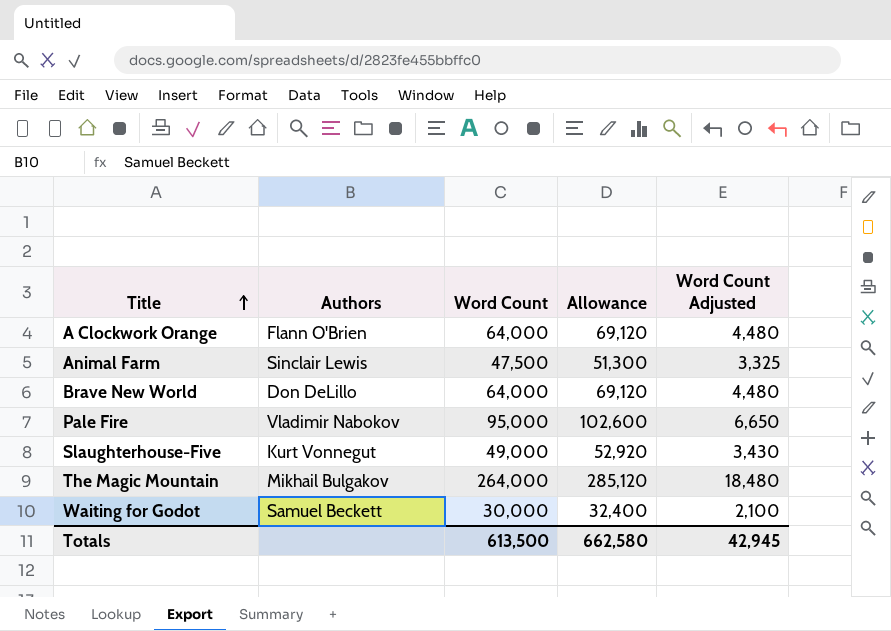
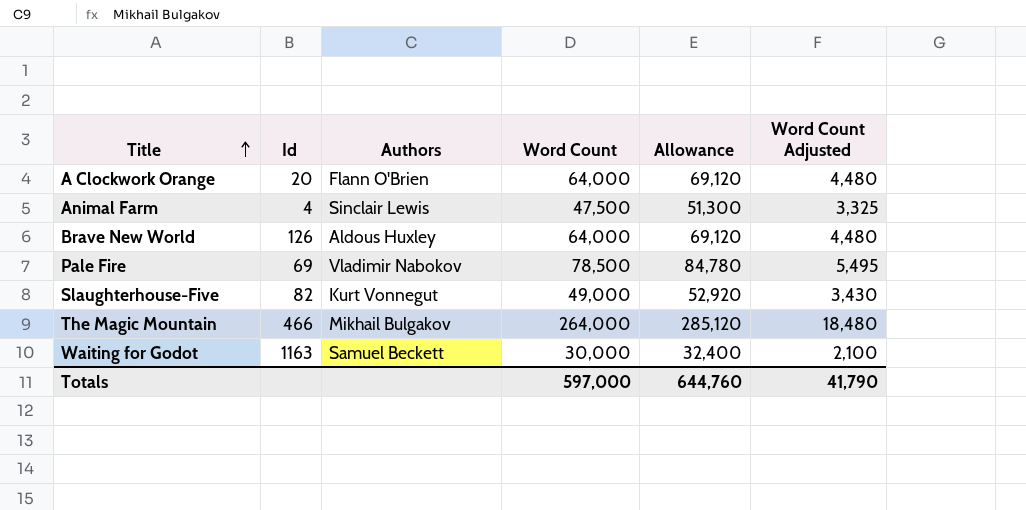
column Id | position: none -> 2
Brave New World | Authors: Don DeLillo -> Aldous Huxley
Pale Fire | Word Count: 95,000 -> 78,500
Pale Fire | Allowance: 102,600 -> 84,780
Pale Fire | Word Count Adjusted: 6,650 -> 5,495
Totals | Word Count: 613,500 -> 597,000
Totals | Allowance: 662,580 -> 644,760
Totals | Word Count Adjusted: 42,945 -> 41,790

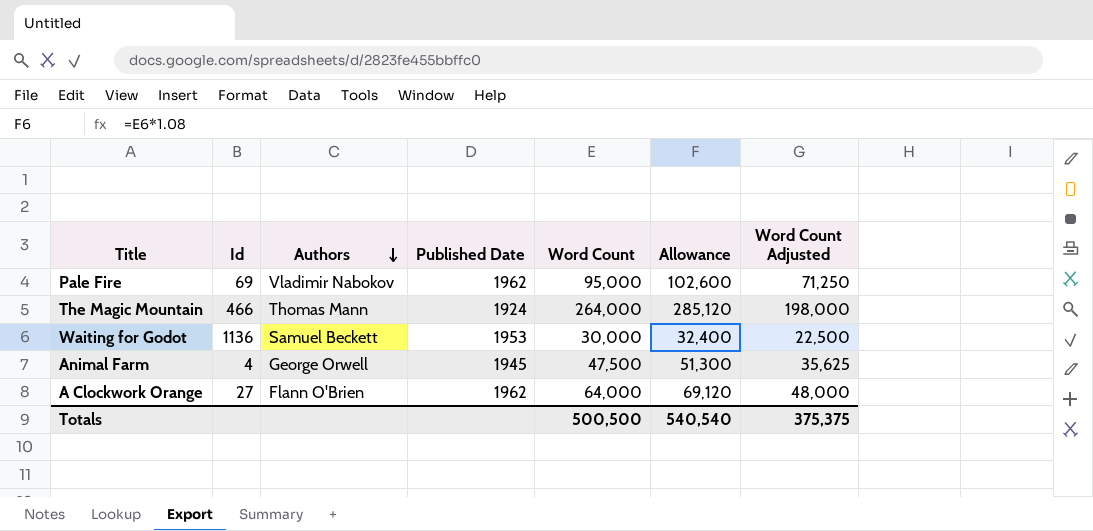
row order: Title ascending -> Authors descending
column Published Date | position: none -> 4
column Word Count Adjusted | formula: [Word Count] * 0.07 -> [Word Count] * 0.75
row Brave New World: 126 | Aldous Huxley | 64,000 | 69,120 | 4,480 -> none
row Slaughterhouse-Five: 82 | Kurt Vonnegut | 49,000 | 52,920 | 3,430 -> none
Pale Fire | Word Count: 78,500 -> 95,000
Pale Fire | Allowance: 84,780 -> 102,600
The Magic Mountain | Authors: Mikhail Bulgakov -> Thomas Mann
Waiting for Godot | Id: 1163 -> 1136
Animal Farm | Authors: Sinclair Lewis -> George Orwell
A Clockwork Orange | Id: 20 -> 27
Totals | Word Count: 597,000 -> 500,500
Totals | Allowance: 644,760 -> 540,540
Totals | Word Count Adjusted: 41,790 -> 375,375

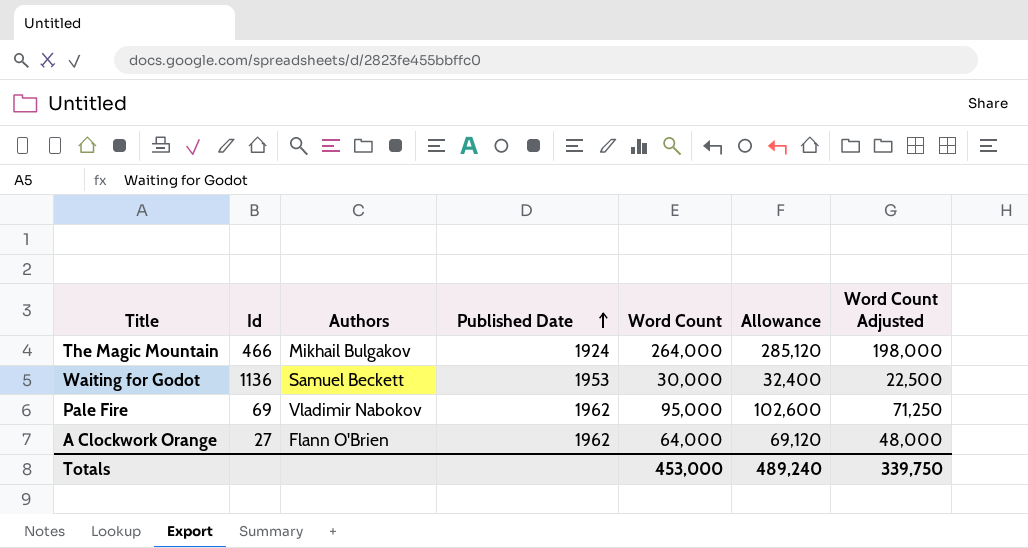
row order: Authors descending -> Published Date ascending
row Animal Farm: 4 | George Orwell | 1945 | 47,500 | 51,300 | 35,625 -> none
The Magic Mountain | Authors: Thomas Mann -> Mikhail Bulgakov
Totals | Word Count: 500,500 -> 453,000
Totals | Allowance: 540,540 -> 489,240
Totals | Word Count Adjusted: 375,375 -> 339,750

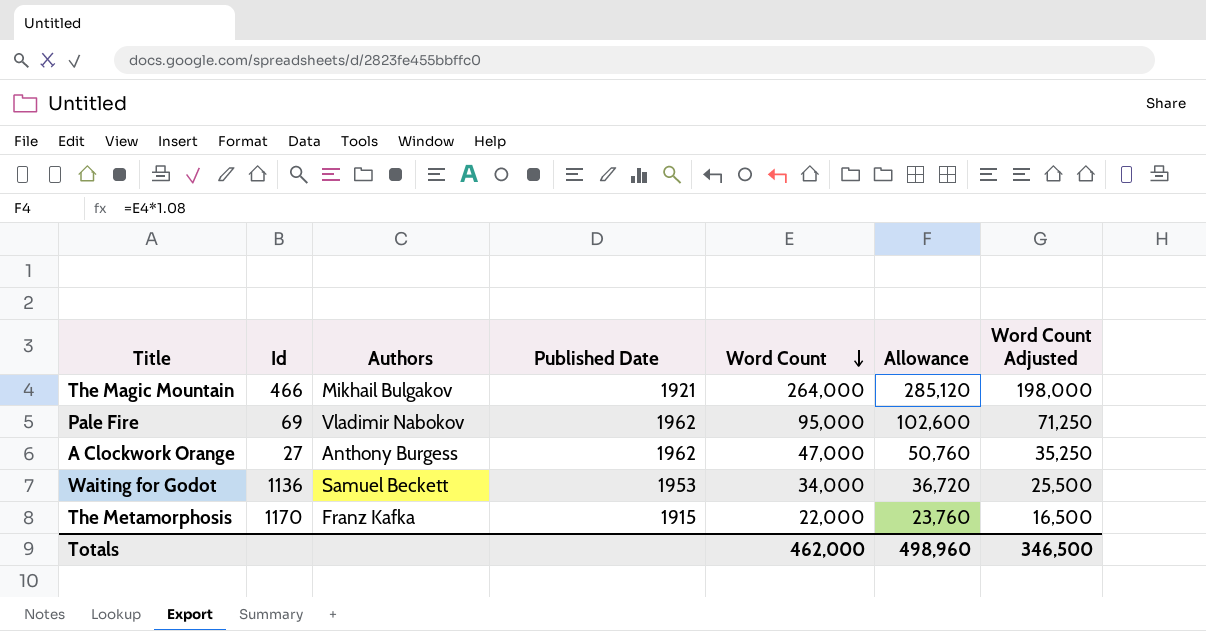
row order: Published Date ascending -> Word Count descending
The Magic Mountain | Published Date: 1924 -> 1921
A Clockwork Orange | Authors: Flann O'Brien -> Anthony Burgess
A Clockwork Orange | Word Count: 64,000 -> 47,000
A Clockwork Orange | Allowance: 69,120 -> 50,760
A Clockwork Orange | Word Count Adjusted: 48,000 -> 35,250
Waiting for Godot | Word Count: 30,000 -> 34,000
Waiting for Godot | Allowance: 32,400 -> 36,720
Waiting for Godot | Word Count Adjusted: 22,500 -> 25,500
row The Metamorphosis: none -> 1170 | Franz Kafka | 1915 | 22,000 | 23,760 | 16,500
Totals | Word Count: 453,000 -> 462,000
Totals | Allowance: 489,240 -> 498,960
Totals | Word Count Adjusted: 339,750 -> 346,500

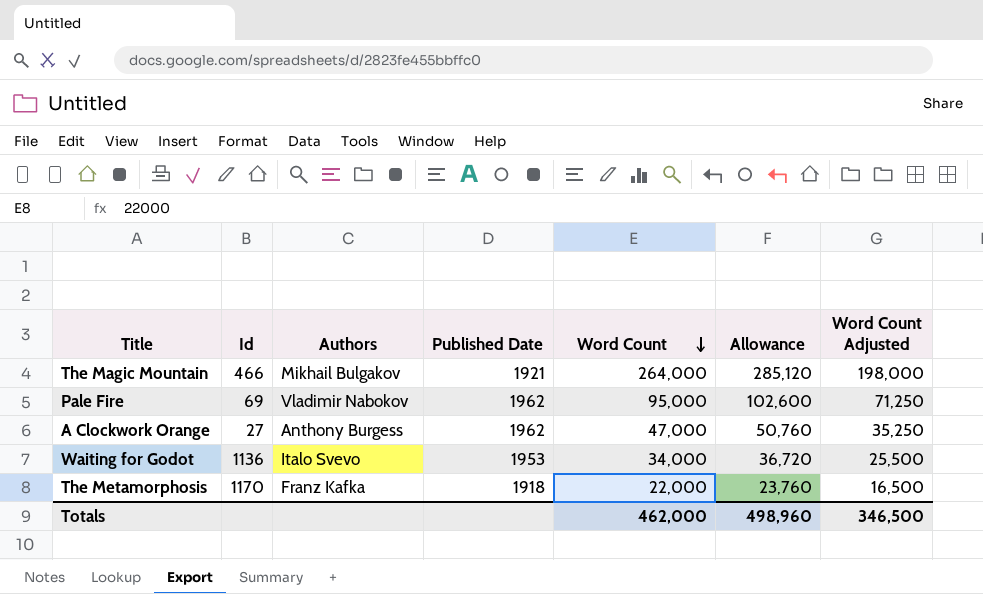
Waiting for Godot | Authors: Samuel Beckett -> Italo Svevo
The Metamorphosis | Published Date: 1915 -> 1918

